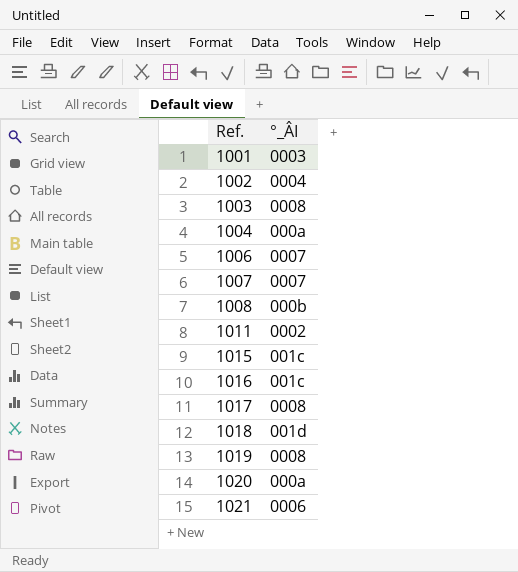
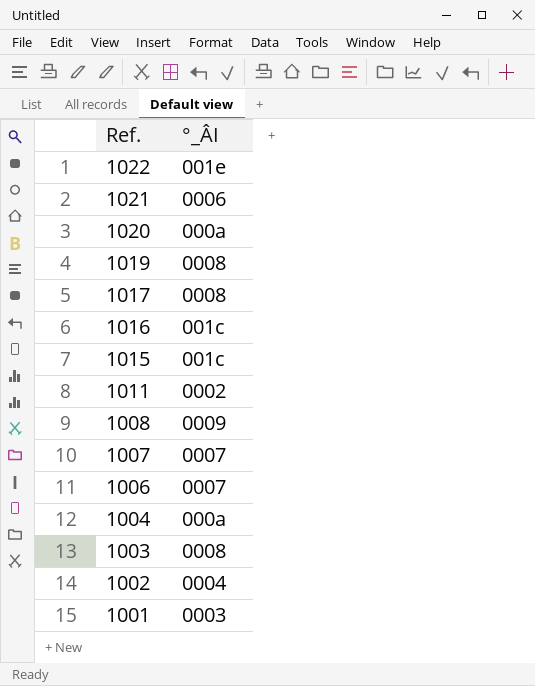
row order: Ref. ascending -> Ref. descending
row 1018: 001d -> none
row 1022: none -> 001e
1008 | °_ÂI: 000b -> 0009

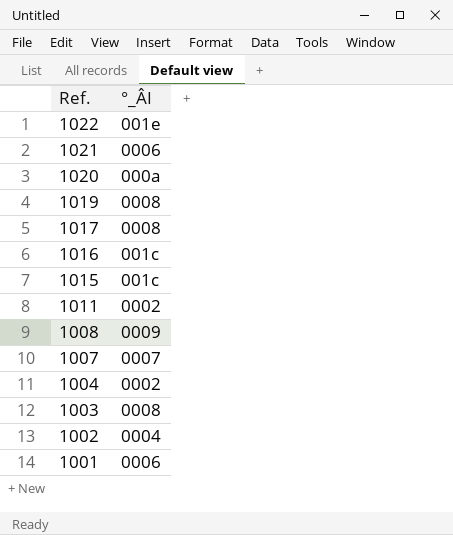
row 1006: 0007 -> none
1004 | °_ÂI: 000a -> 0002
1001 | °_ÂI: 0003 -> 0006

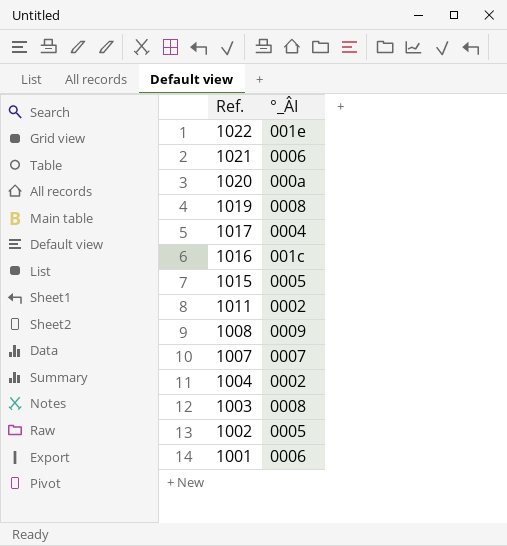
1017 | °_ÂI: 0008 -> 0004
1015 | °_ÂI: 001c -> 0005
1002 | °_ÂI: 0004 -> 0005

